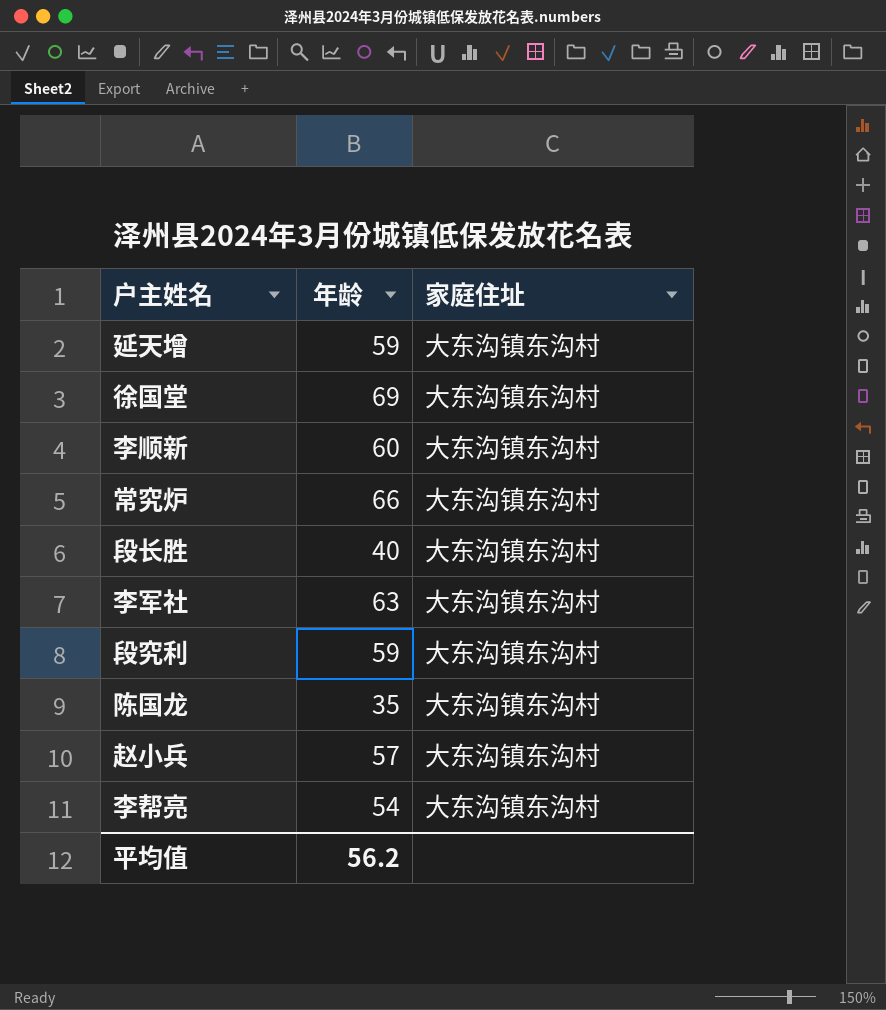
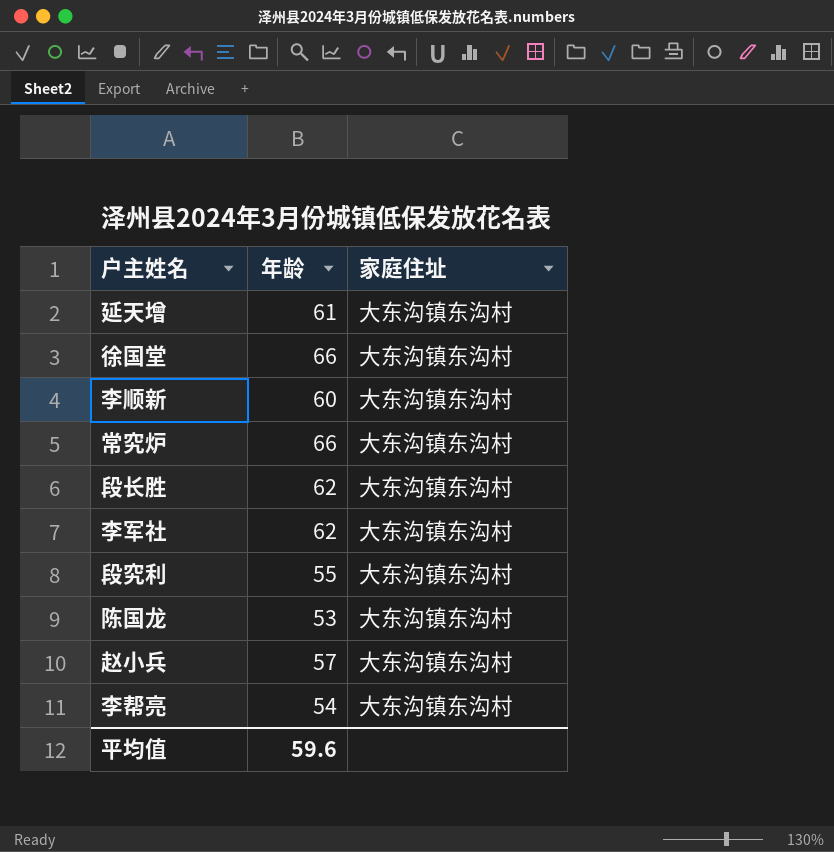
延天增 | 年龄: 59 -> 61
徐国堂 | 年龄: 69 -> 66
段长胜 | 年龄: 40 -> 62
李军社 | 年龄: 63 -> 62
段究利 | 年龄: 59 -> 55
陈国龙 | 年龄: 35 -> 53
平均值 | 年龄: 56.2 -> 59.6

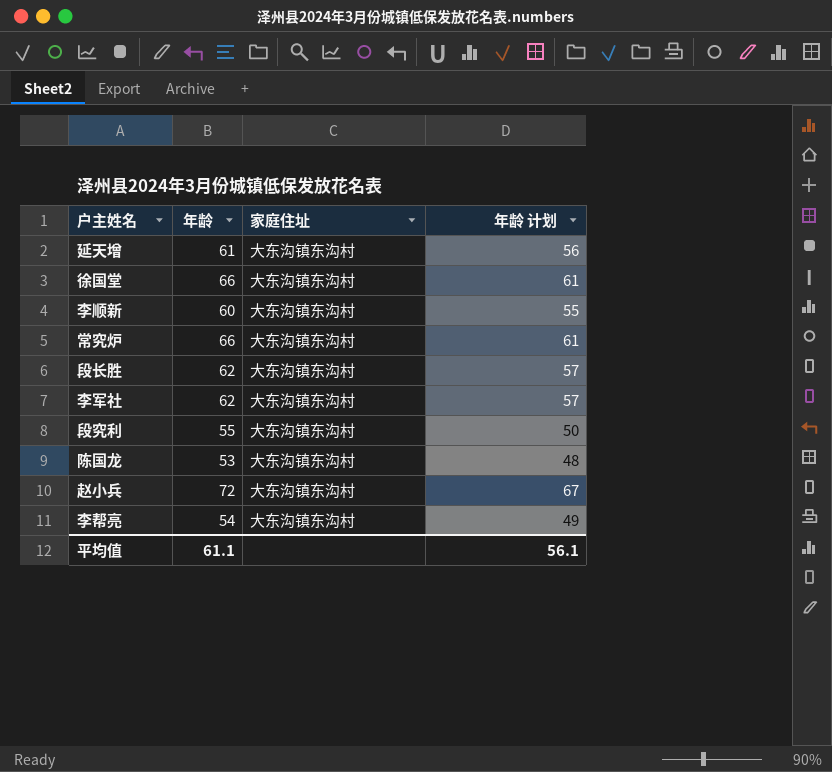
column 年龄 计划 | formula: none -> [年龄] - 5
赵小兵 | 年龄: 57 -> 72
平均值 | 年龄: 59.6 -> 61.1

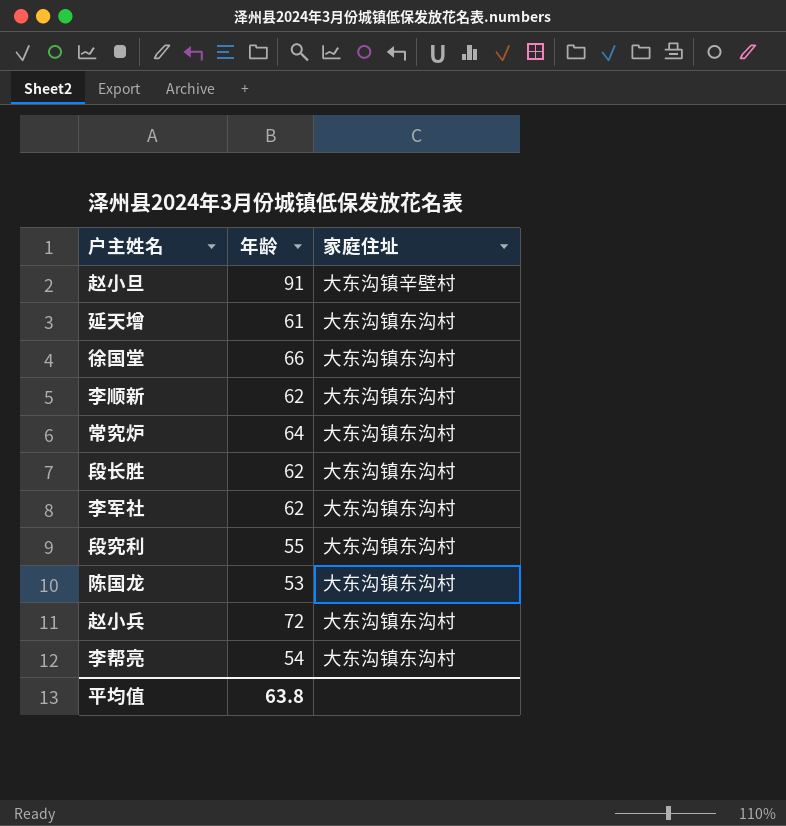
column 年龄 计划 | formula: [年龄] - 5 -> none
row 赵小旦: none -> 91 | 大东沟镇辛壁村
李顺新 | 年龄: 60 -> 62
常究炉 | 年龄: 66 -> 64
平均值 | 年龄: 61.1 -> 63.8

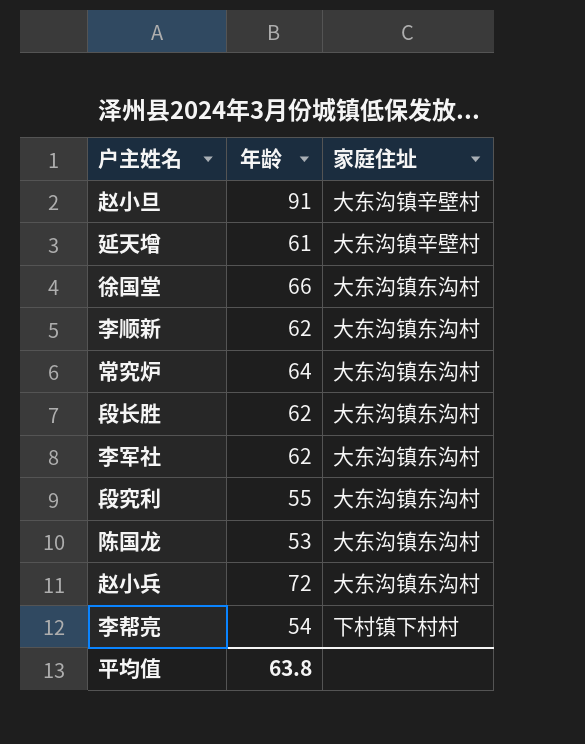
延天增 | 家庭住址: 大东沟镇东沟村 -> 大东沟镇辛壁村
李帮亮 | 家庭住址: 大东沟镇东沟村 -> 下村镇下村村

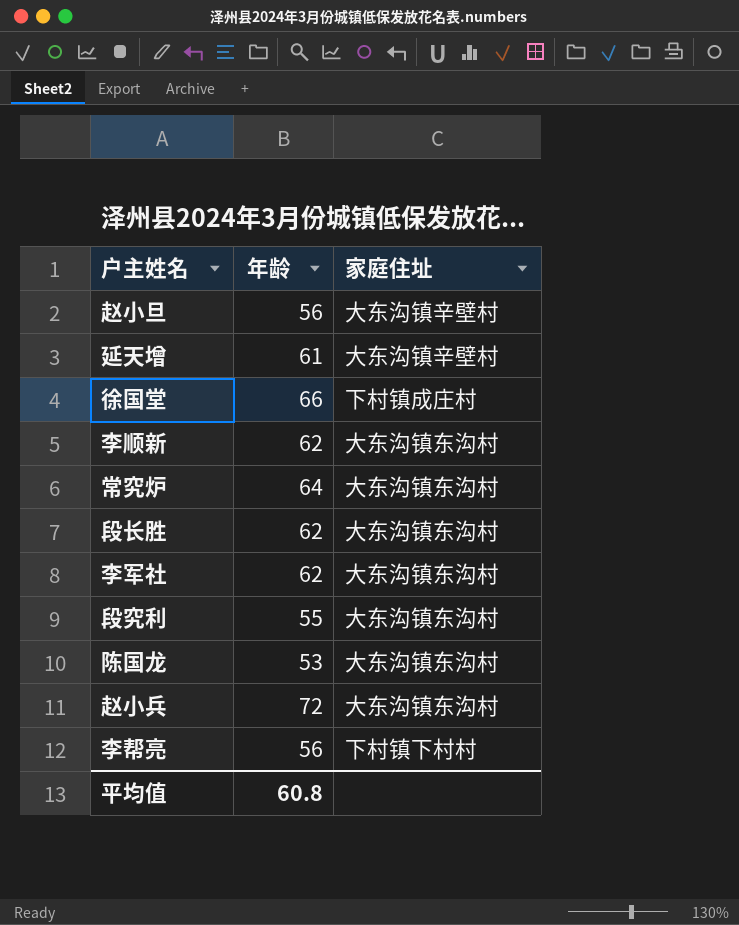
赵小旦 | 年龄: 91 -> 56
徐国堂 | 家庭住址: 大东沟镇东沟村 -> 下村镇成庄村
李帮亮 | 年龄: 54 -> 56
平均值 | 年龄: 63.8 -> 60.8

